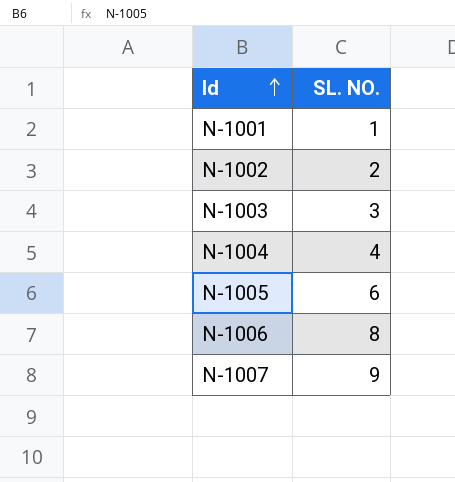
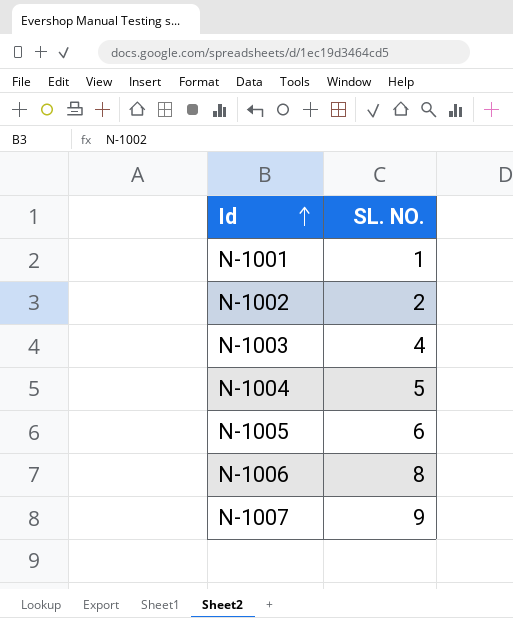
N-1003 | SL. NO.: 3 -> 4
N-1004 | SL. NO.: 4 -> 5

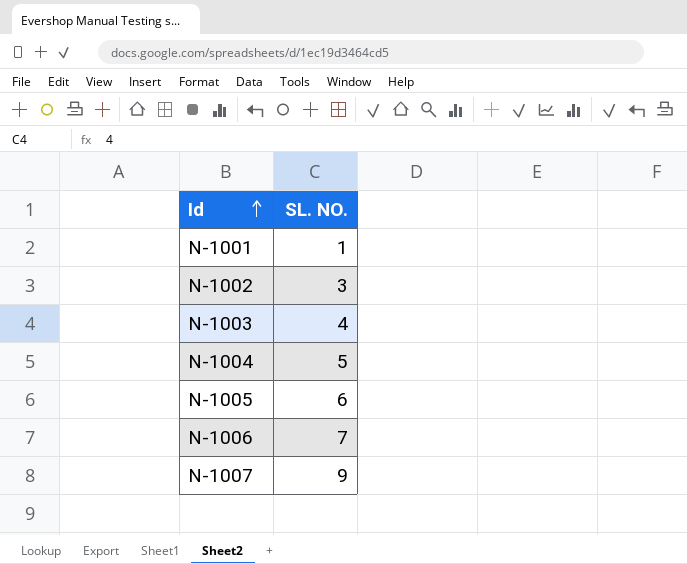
N-1002 | SL. NO.: 2 -> 3
N-1006 | SL. NO.: 8 -> 7

